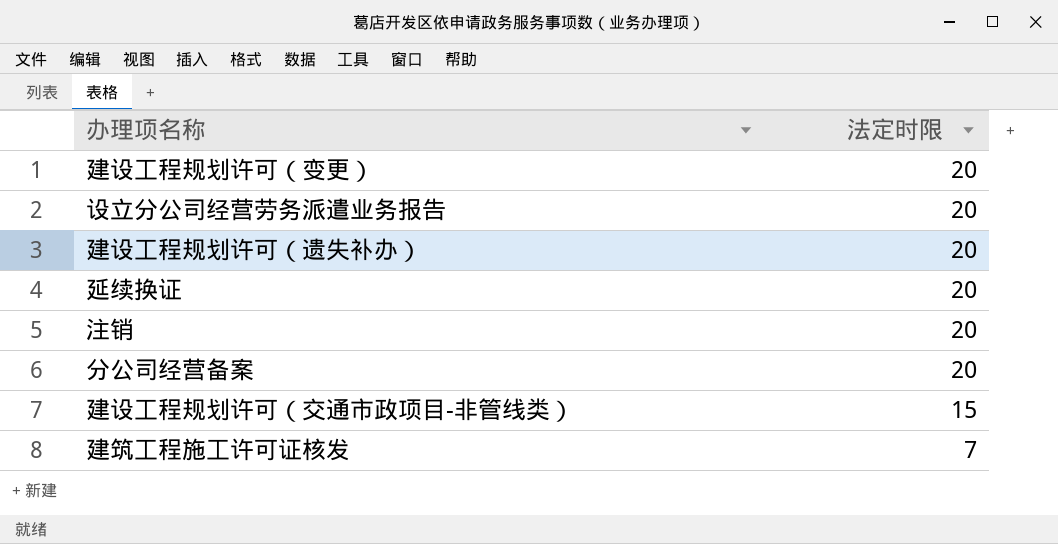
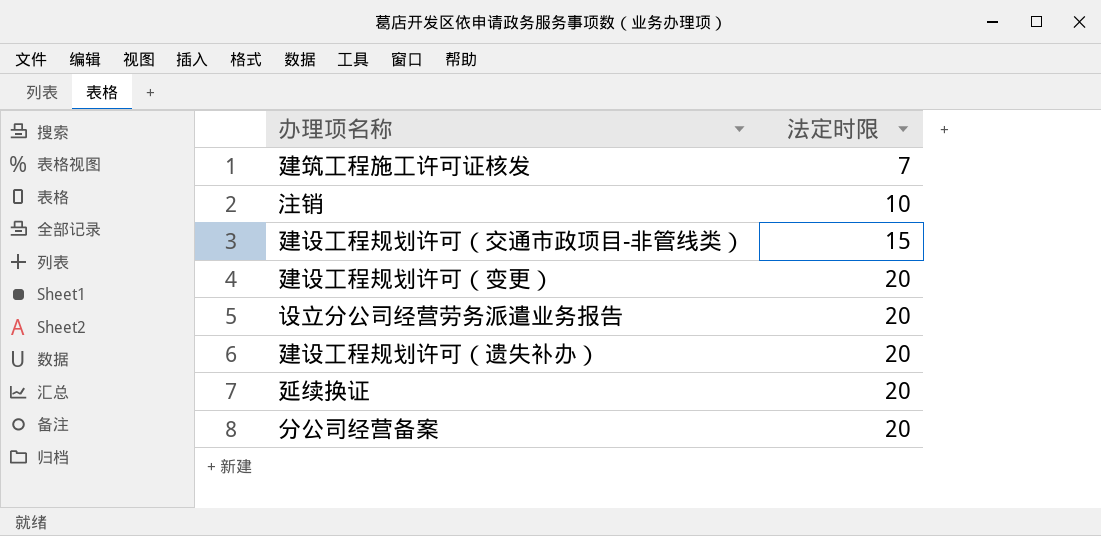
row order: 法定时限 descending -> 法定时限 ascending
注销 | 法定时限: 20 -> 10

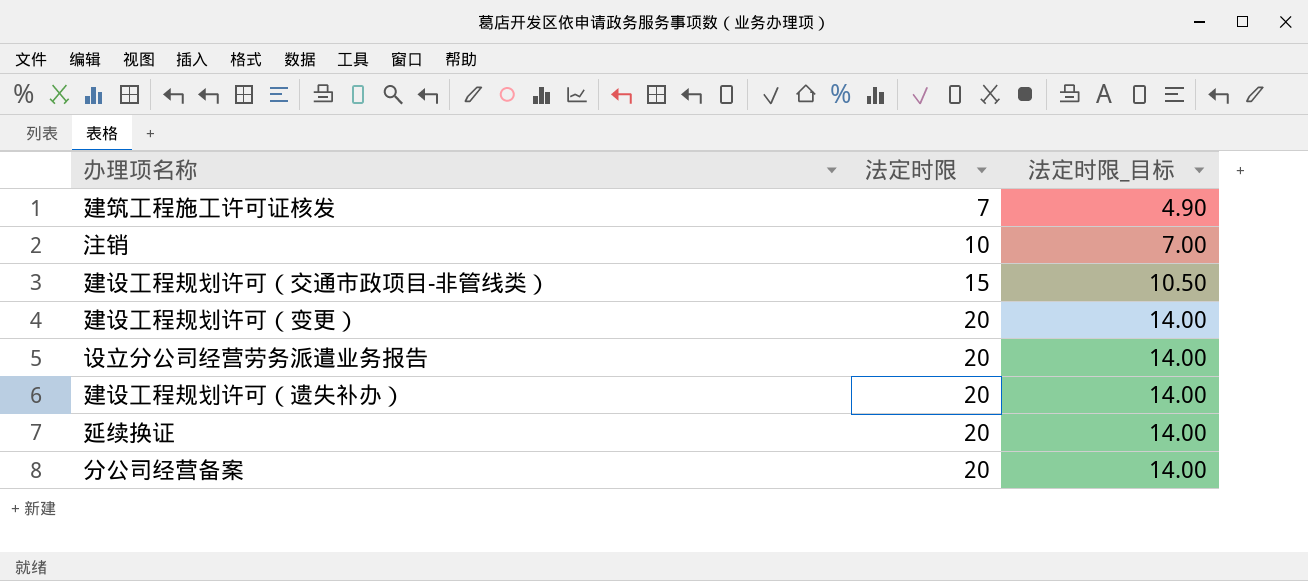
column 法定时限_目标 | formula: none -> [法定时限] * 0.7

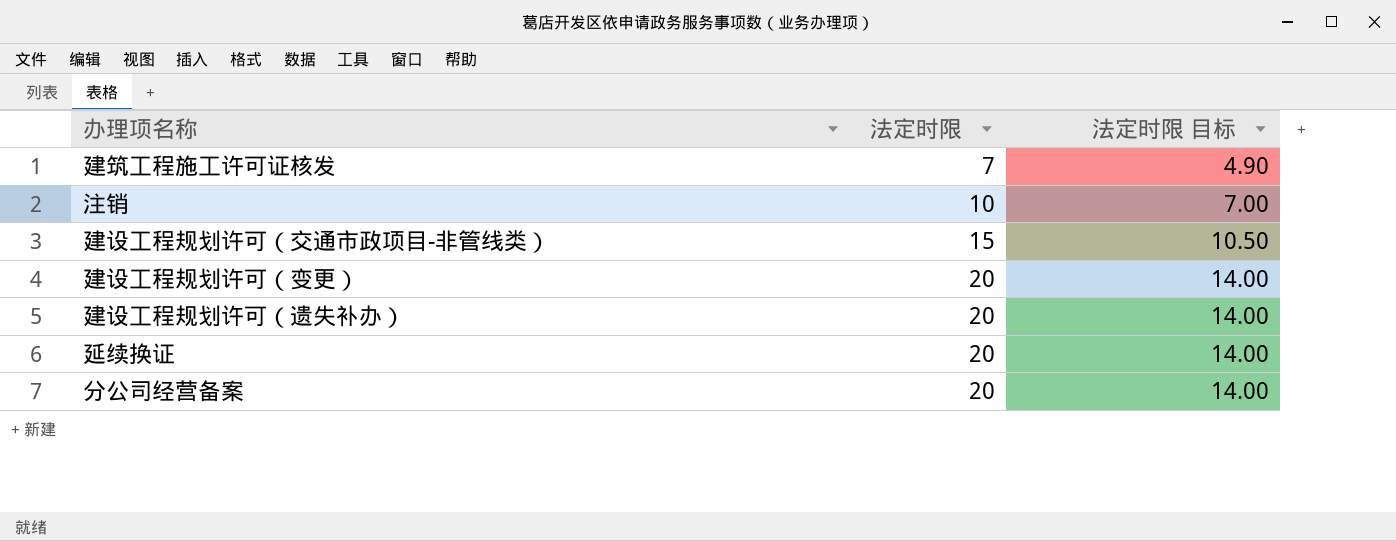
column name: 法定时限_目标 -> 法定时限 目标
row 设立分公司经营劳务派遣业务报告: 20 | 14.00 -> none

